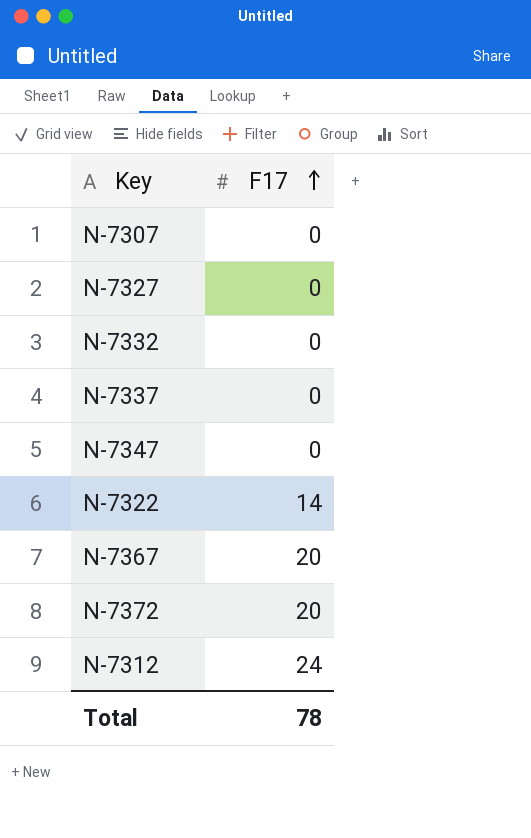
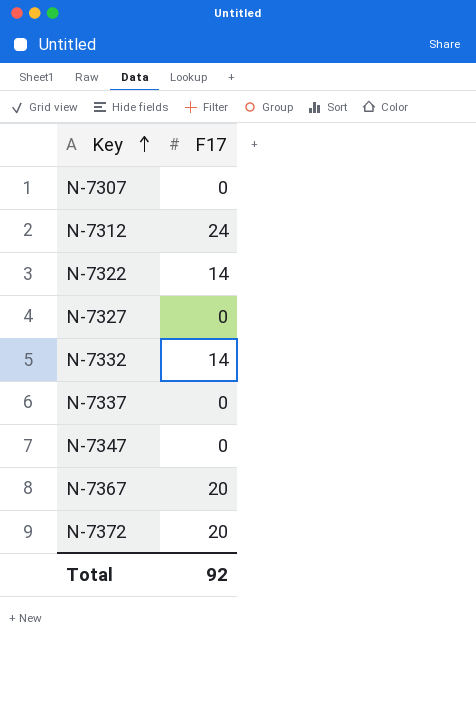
row order: F17 ascending -> Key ascending
N-7332 | F17: 0 -> 14
Total | F17: 78 -> 92

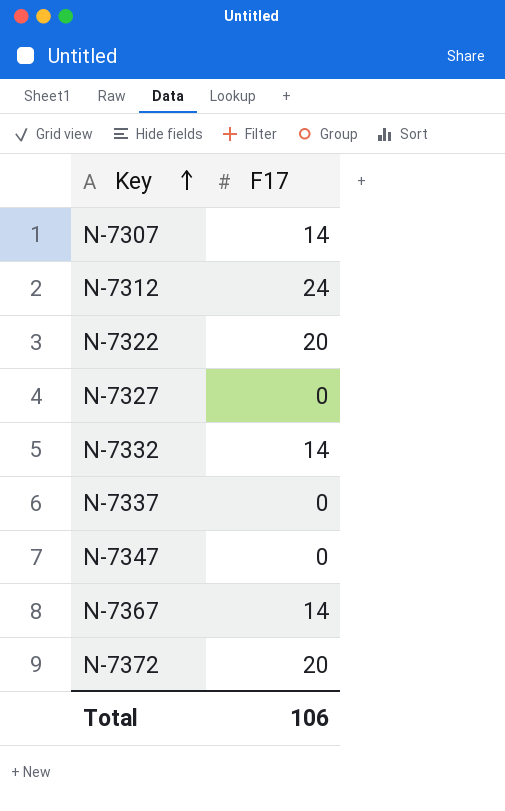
N-7307 | F17: 0 -> 14
N-7322 | F17: 14 -> 20
N-7367 | F17: 20 -> 14
Total | F17: 92 -> 106

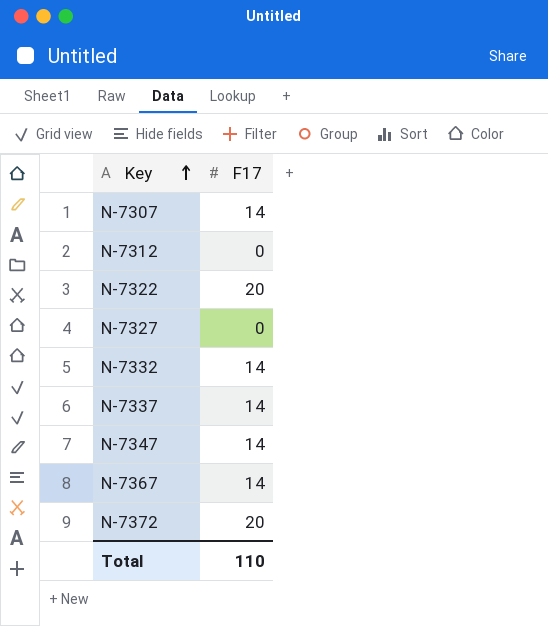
N-7312 | F17: 24 -> 0
N-7337 | F17: 0 -> 14
N-7347 | F17: 0 -> 14
Total | F17: 106 -> 110

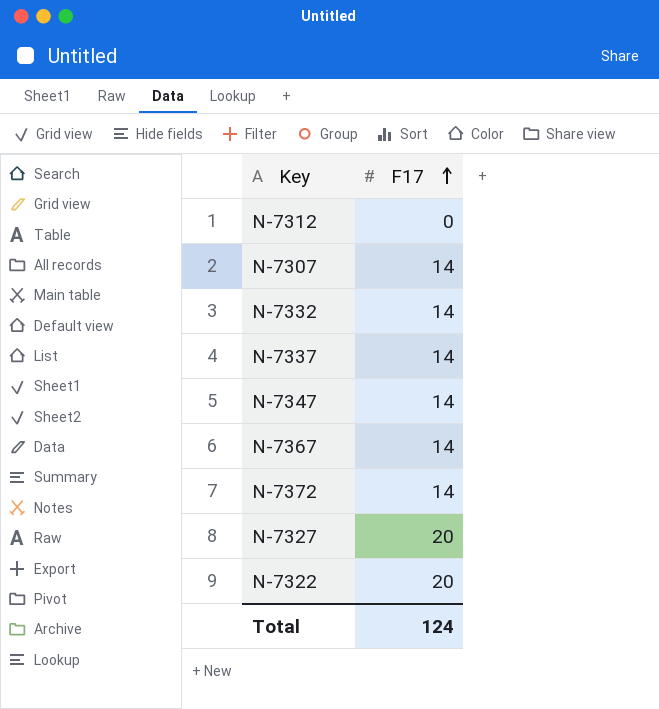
row order: Key ascending -> F17 ascending
N-7372 | F17: 20 -> 14
N-7327 | F17: 0 -> 20
Total | F17: 110 -> 124

